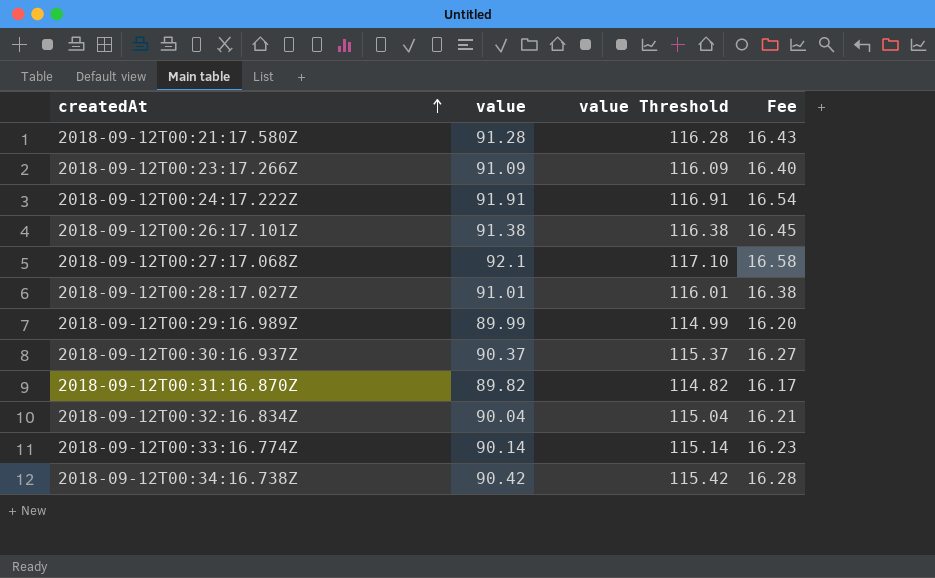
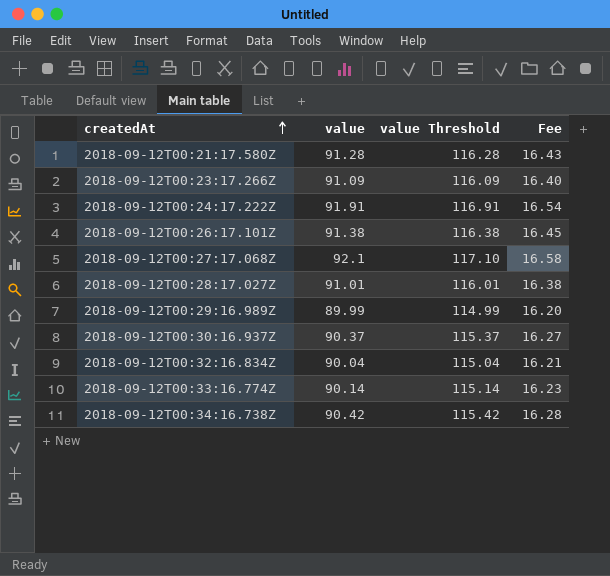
row 2018-09-12T00:31:16.870Z: 89.82 | 114.82 | 16.17 -> none

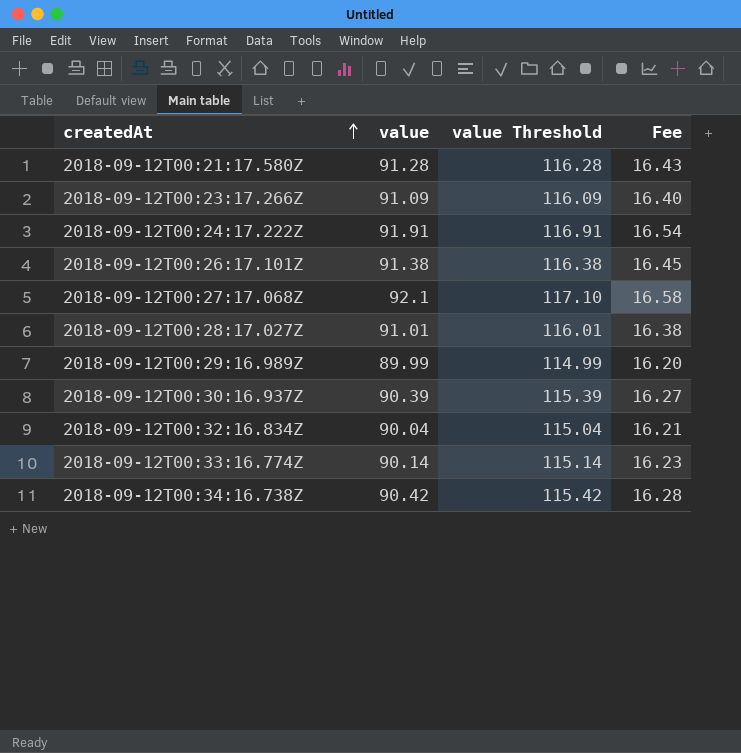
2018-09-12T00:30:16.937Z | value: 90.37 -> 90.39
2018-09-12T00:30:16.937Z | value Threshold: 115.37 -> 115.39

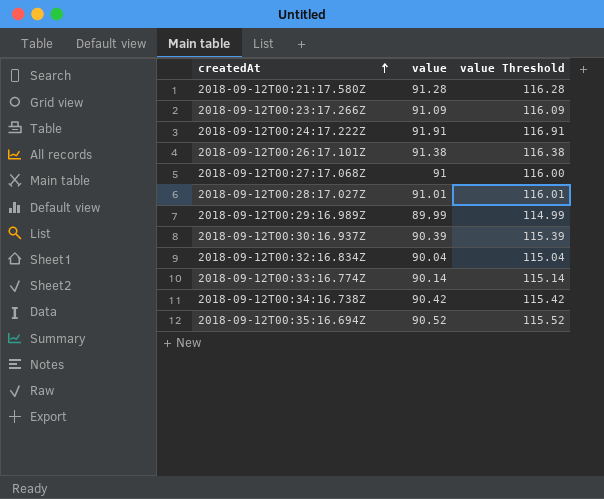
column Fee | formula: [value] * 0.18 -> none
2018-09-12T00:27:17.068Z | value: 92.1 -> 91
2018-09-12T00:27:17.068Z | value Threshold: 117.10 -> 116.00
row 2018-09-12T00:35:16.694Z: none -> 90.52 | 115.52

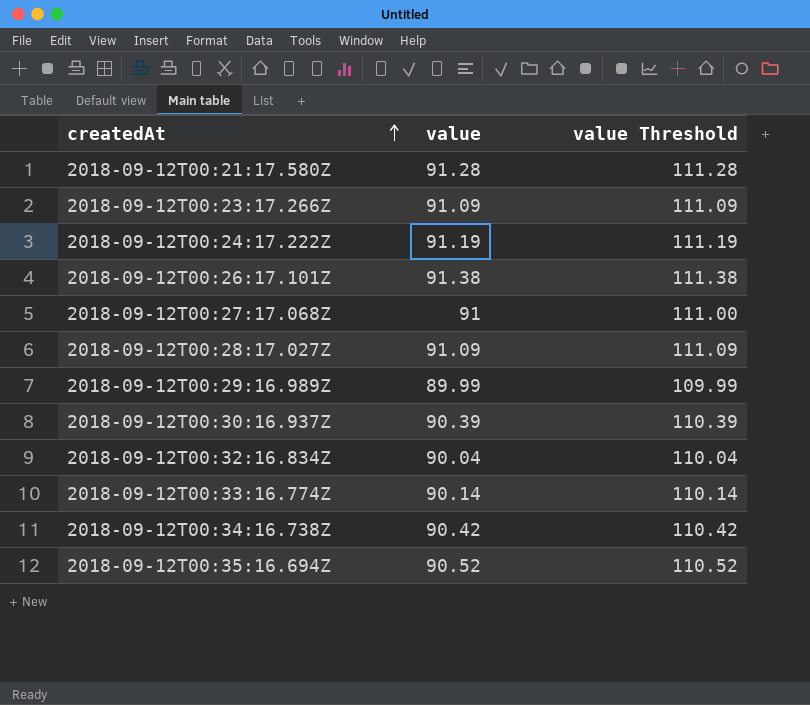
column value Threshold | formula: [value] + 25 -> [value] + 20
2018-09-12T00:24:17.222Z | value: 91.91 -> 91.19
2018-09-12T00:28:17.027Z | value: 91.01 -> 91.09

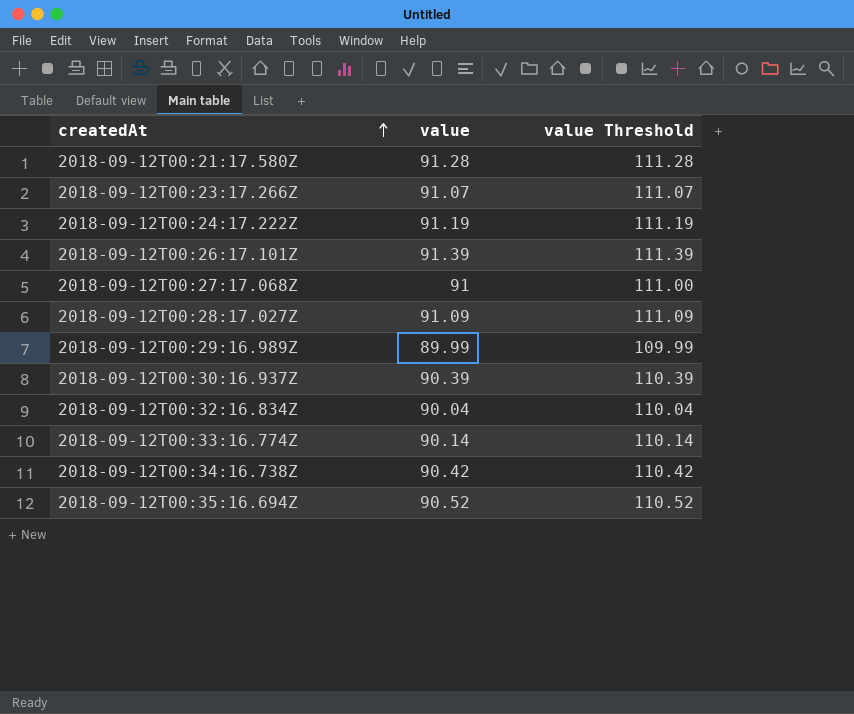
2018-09-12T00:23:17.266Z | value: 91.09 -> 91.07
2018-09-12T00:23:17.266Z | value Threshold: 111.09 -> 111.07
2018-09-12T00:26:17.101Z | value: 91.38 -> 91.39
2018-09-12T00:26:17.101Z | value Threshold: 111.38 -> 111.39

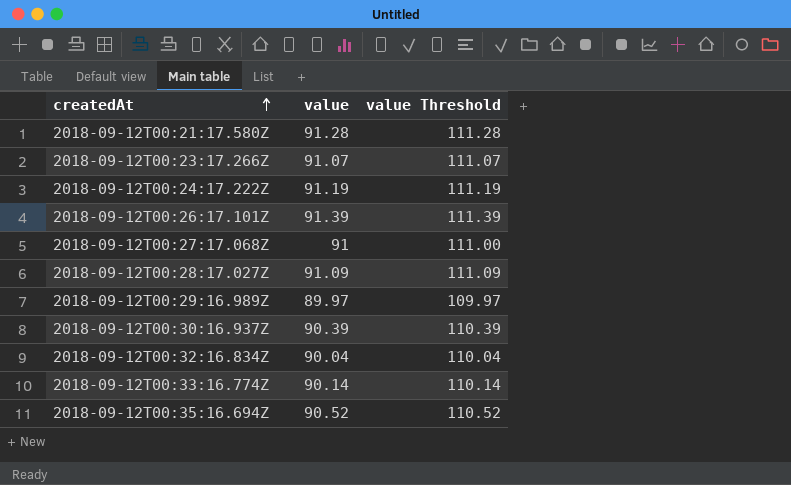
row 2018-09-12T00:34:16.738Z: 90.42 | 110.42 -> none
2018-09-12T00:29:16.989Z | value: 89.99 -> 89.97
2018-09-12T00:29:16.989Z | value Threshold: 109.99 -> 109.97

